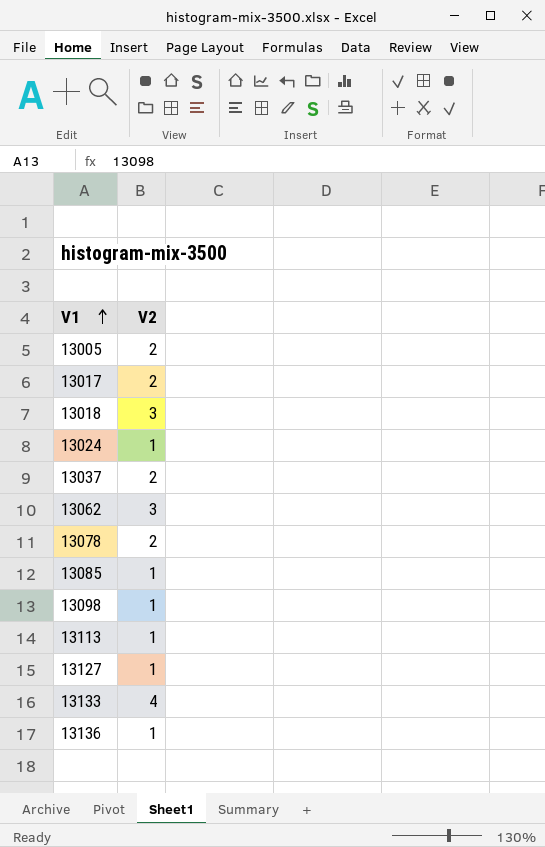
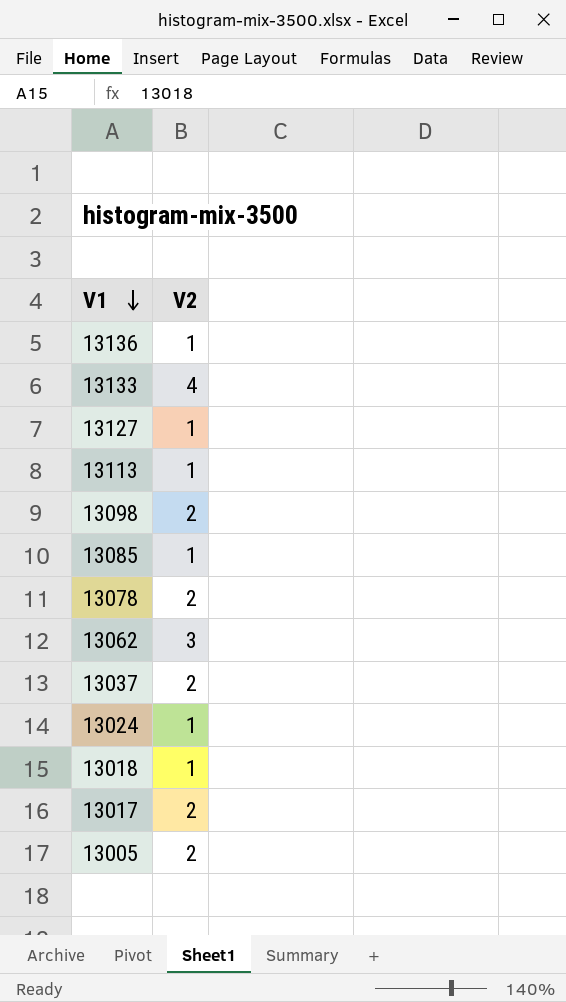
row order: V1 ascending -> V1 descending
13098 | V2: 1 -> 2
13018 | V2: 3 -> 1

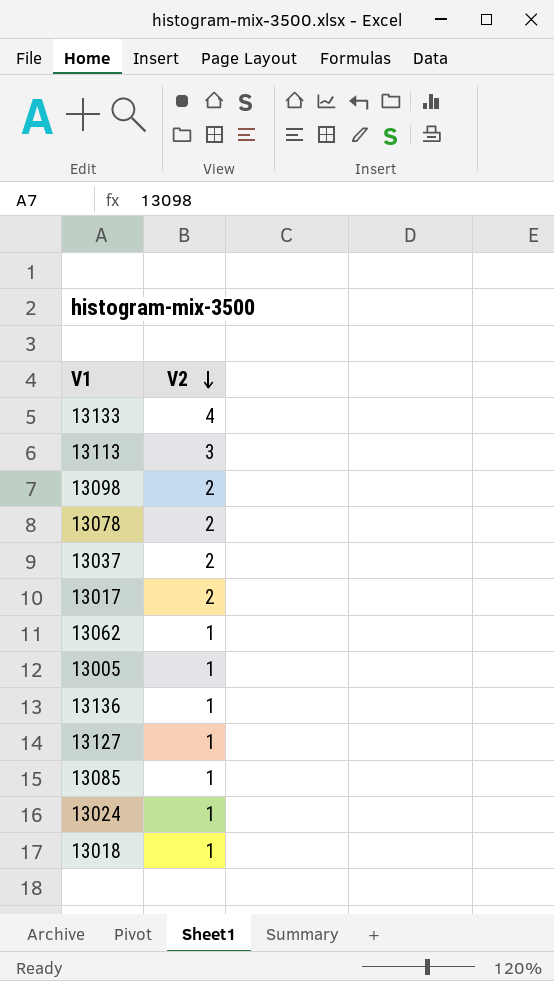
row order: V1 descending -> V2 descending
13113 | V2: 1 -> 3
13062 | V2: 3 -> 1
13005 | V2: 2 -> 1

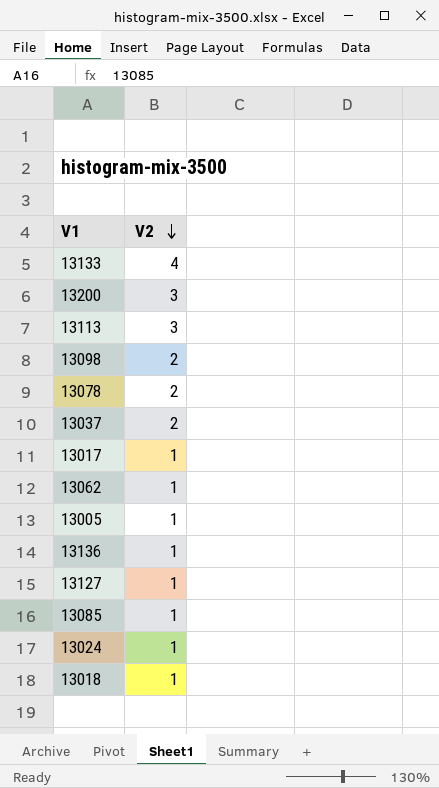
row 13200: none -> 3
13017 | V2: 2 -> 1

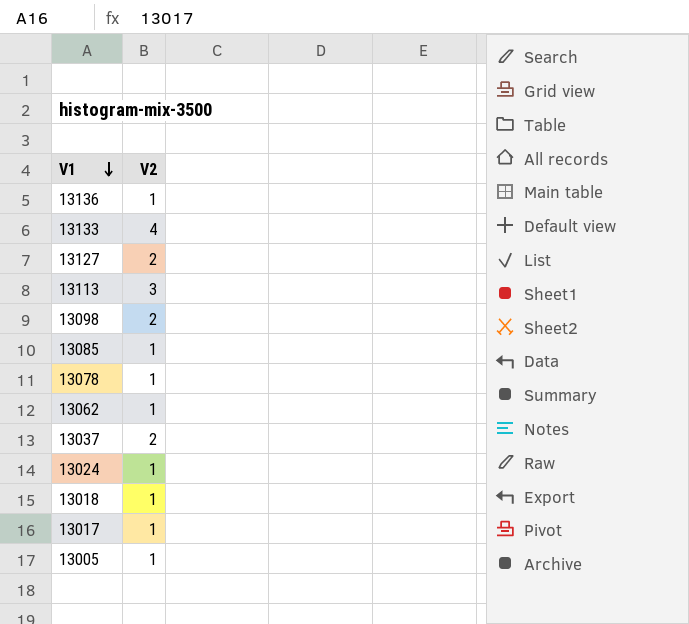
row order: V2 descending -> V1 descending
row 13200: 3 -> none
13127 | V2: 1 -> 2
13078 | V2: 2 -> 1

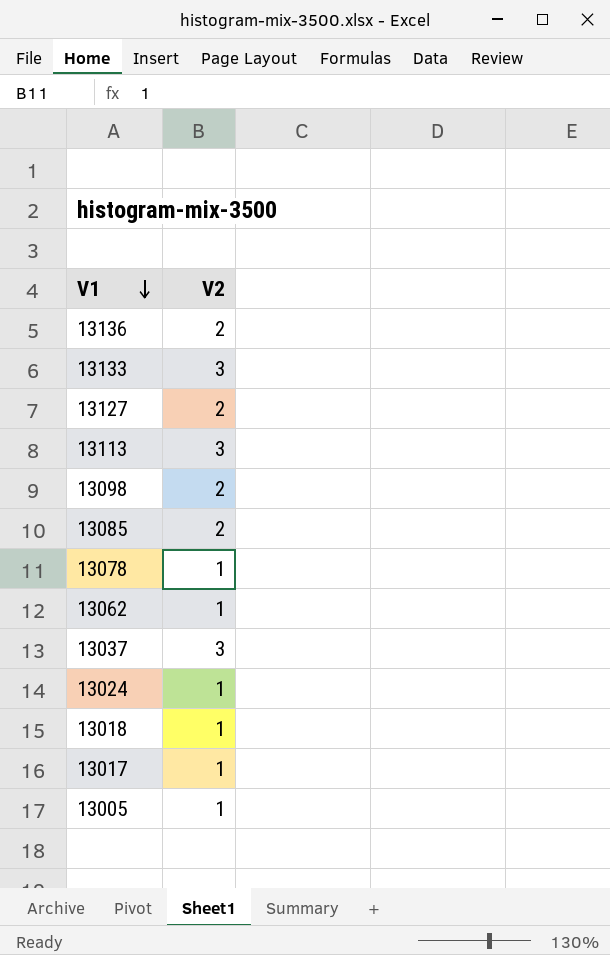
13136 | V2: 1 -> 2
13133 | V2: 4 -> 3
13085 | V2: 1 -> 2
13037 | V2: 2 -> 3

